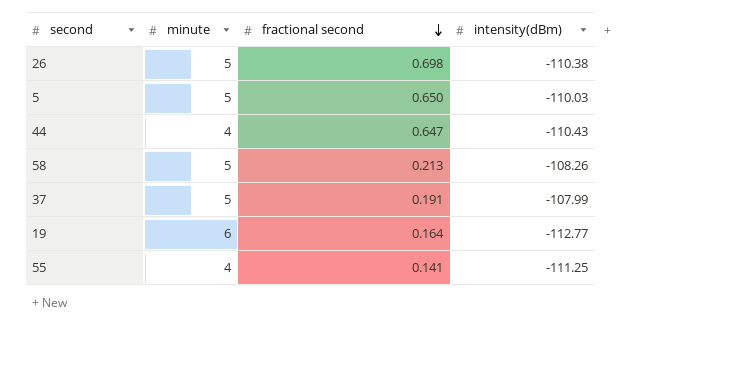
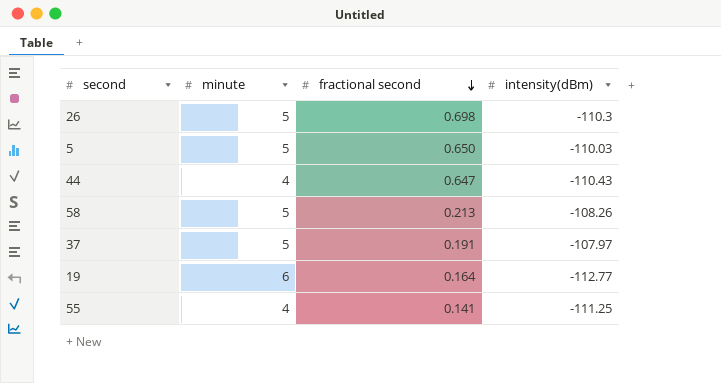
26 | intensity(dBm): -110.38 -> -110.3
37 | intensity(dBm): -107.99 -> -107.97

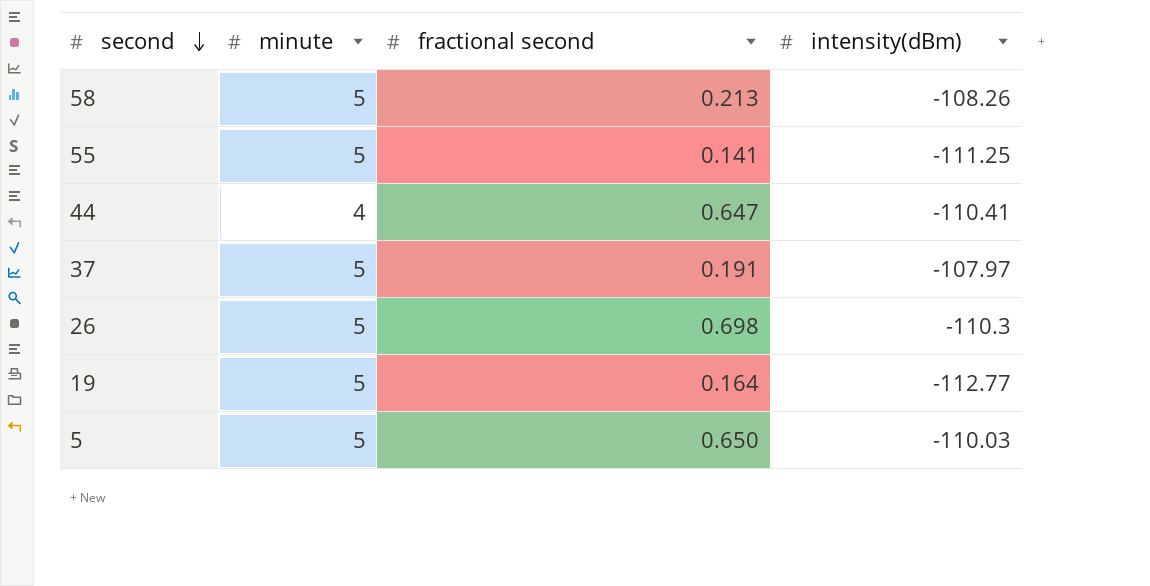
row order: fractional second descending -> second descending
55 | minute: 4 -> 5
44 | intensity(dBm): -110.43 -> -110.41
19 | minute: 6 -> 5

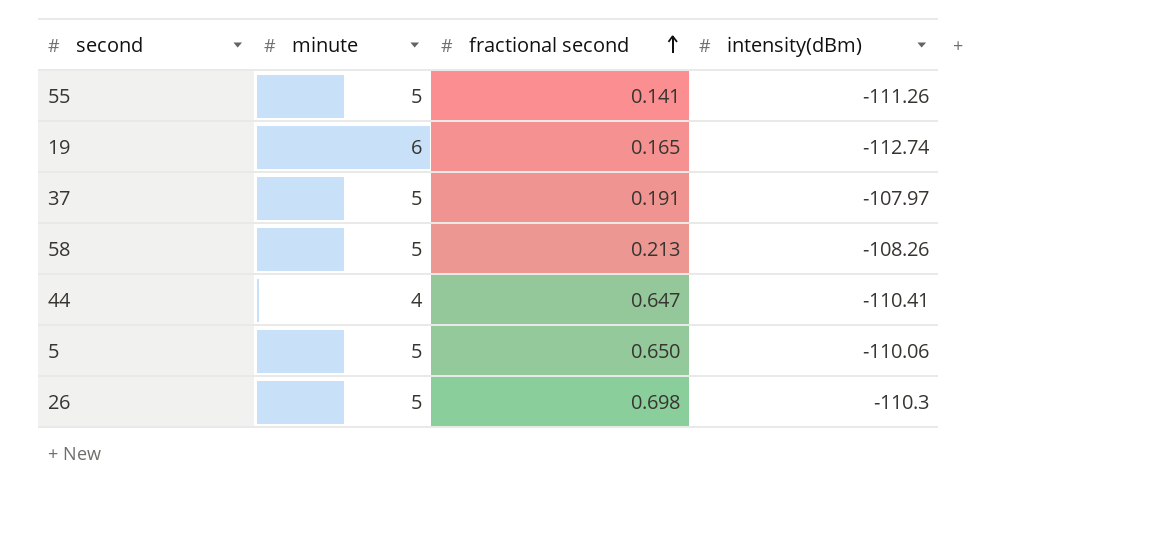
row order: second descending -> fractional second ascending
55 | intensity(dBm): -111.25 -> -111.26
19 | minute: 5 -> 6
19 | fractional second: 0.164 -> 0.165
19 | intensity(dBm): -112.77 -> -112.74
5 | intensity(dBm): -110.03 -> -110.06

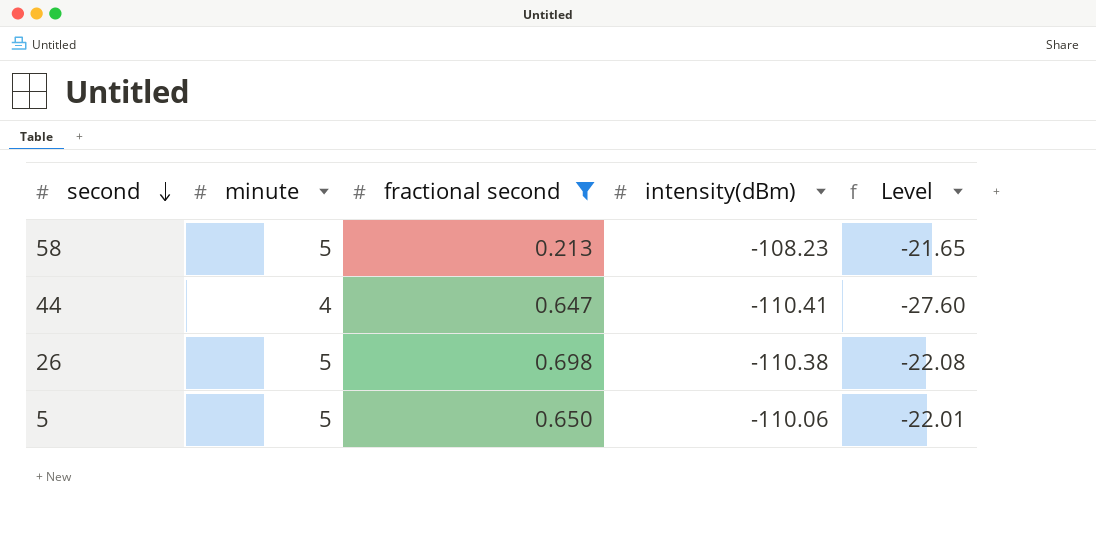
filter: none -> fractional second >= 0.213
row order: fractional second ascending -> second descending
column Level | formula: none -> [intensity(dBm)] / [minute]
58 | intensity(dBm): -108.26 -> -108.23
26 | intensity(dBm): -110.3 -> -110.38

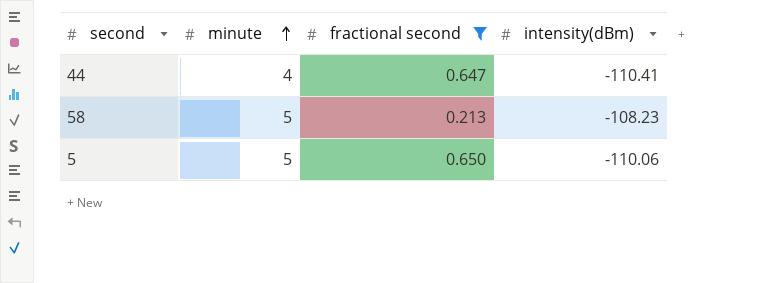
row order: second descending -> minute ascending
column Level | formula: [intensity(dBm)] / [minute] -> none
row 26: 5 | 0.698 | -110.38 | -22.08 -> none

